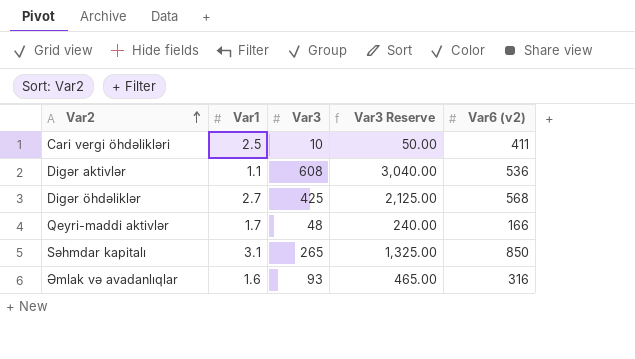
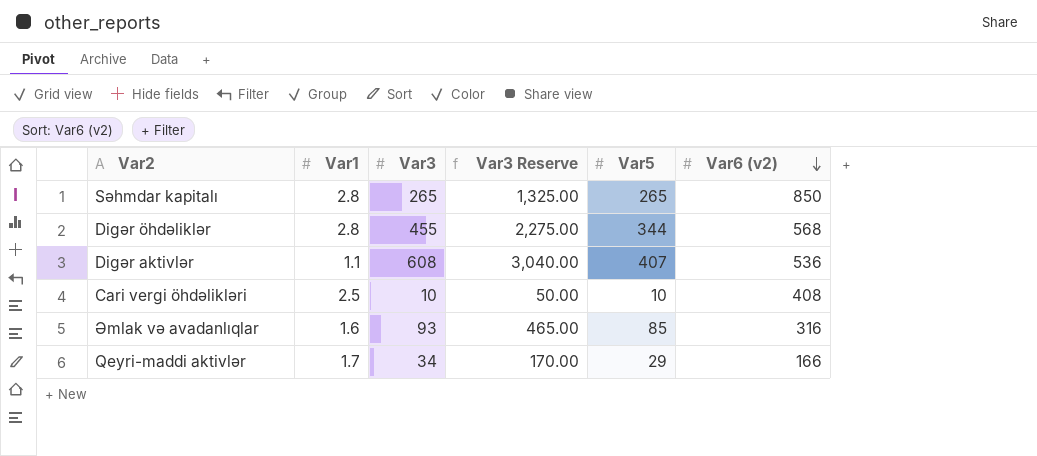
row order: Var2 ascending -> Var6 (v2) descending
column Var5 | position: none -> 5
Səhmdar kapitalı | Var1: 3.1 -> 2.8
Digər öhdəliklər | Var1: 2.7 -> 2.8
Digər öhdəliklər | Var3: 425 -> 455
Digər öhdəliklər | Var3 Reserve: 2,125.00 -> 2,275.00
Cari vergi öhdəlikləri | Var6 (v2): 411 -> 408
Qeyri-maddi aktivlər | Var3: 48 -> 34
Qeyri-maddi aktivlər | Var3 Reserve: 240.00 -> 170.00

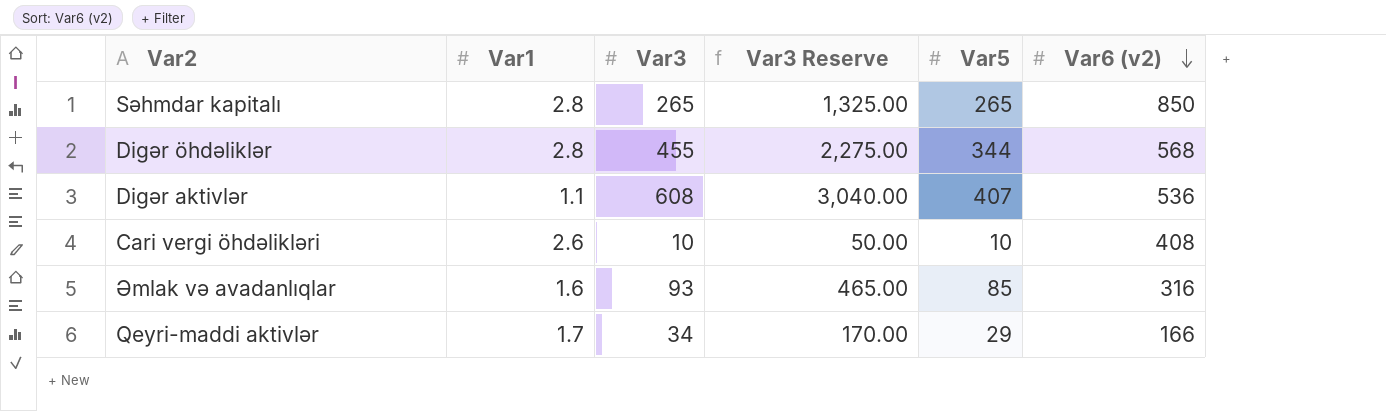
Cari vergi öhdəlikləri | Var1: 2.5 -> 2.6

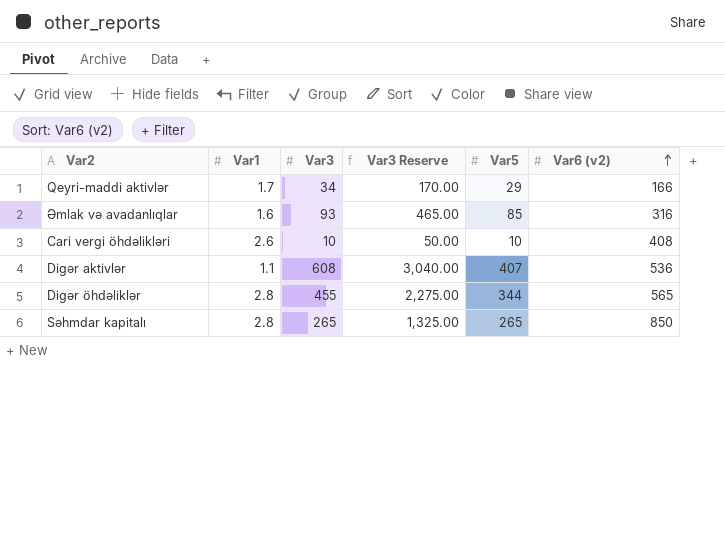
row order: Var6 (v2) descending -> Var6 (v2) ascending
Digər öhdəliklər | Var6 (v2): 568 -> 565

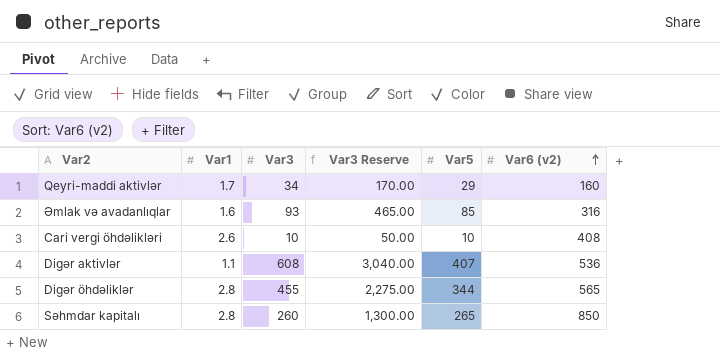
Qeyri-maddi aktivlər | Var6 (v2): 166 -> 160
Səhmdar kapitalı | Var3: 265 -> 260
Səhmdar kapitalı | Var3 Reserve: 1,325.00 -> 1,300.00

